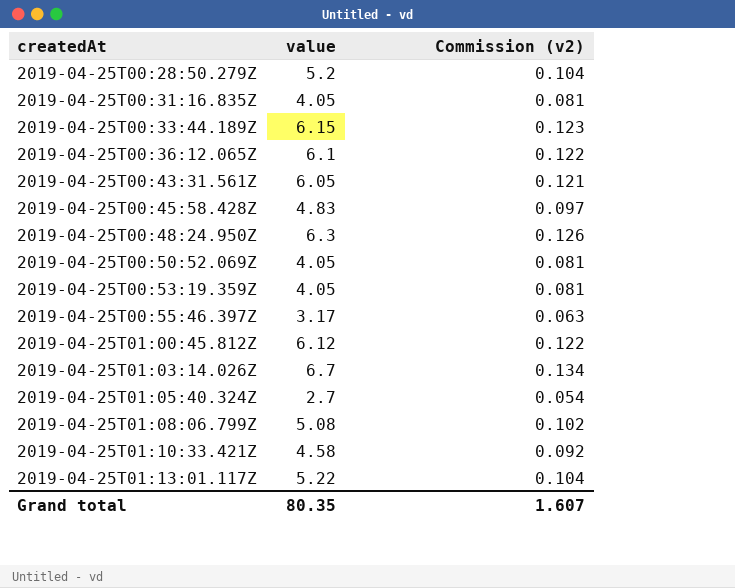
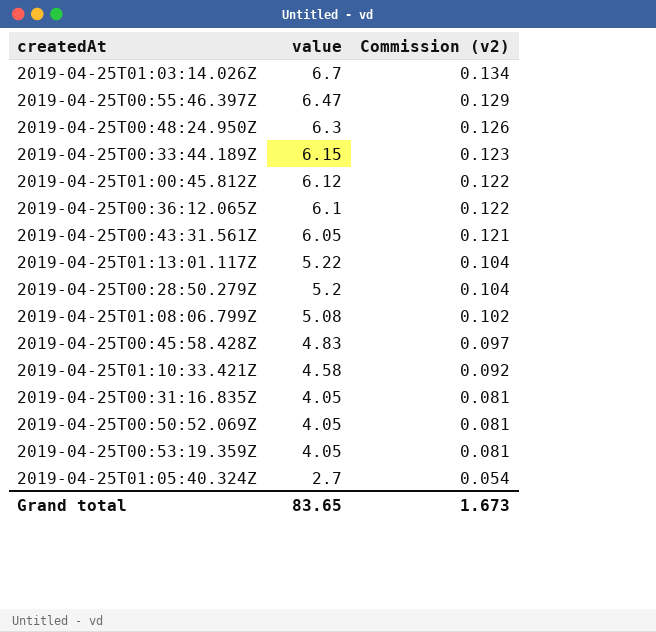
row order: createdAt ascending -> value descending
2019-04-25T00:55:46.397Z | value: 3.17 -> 6.47
2019-04-25T00:55:46.397Z | Commission (v2): 0.063 -> 0.129
Grand total | value: 80.35 -> 83.65
Grand total | Commission (v2): 1.607 -> 1.673

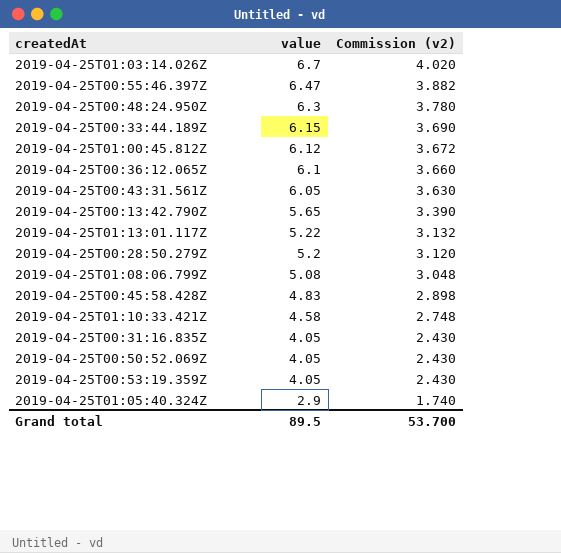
column Commission (v2) | formula: [value] * 0.02 -> [value] * 0.6
row 2019-04-25T00:13:42.790Z: none -> 5.65 | 3.390
2019-04-25T01:05:40.324Z | value: 2.7 -> 2.9
Grand total | value: 83.65 -> 89.5
Grand total | Commission (v2): 1.673 -> 53.700

